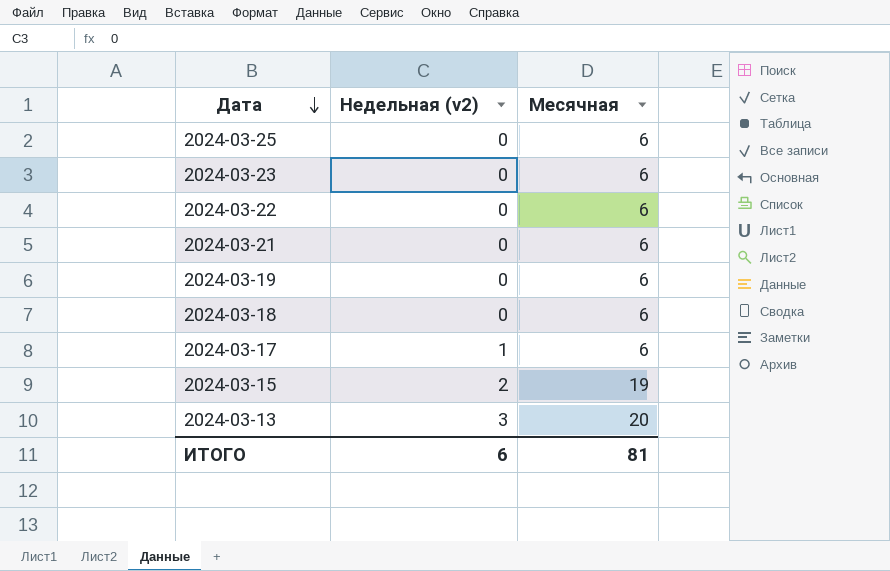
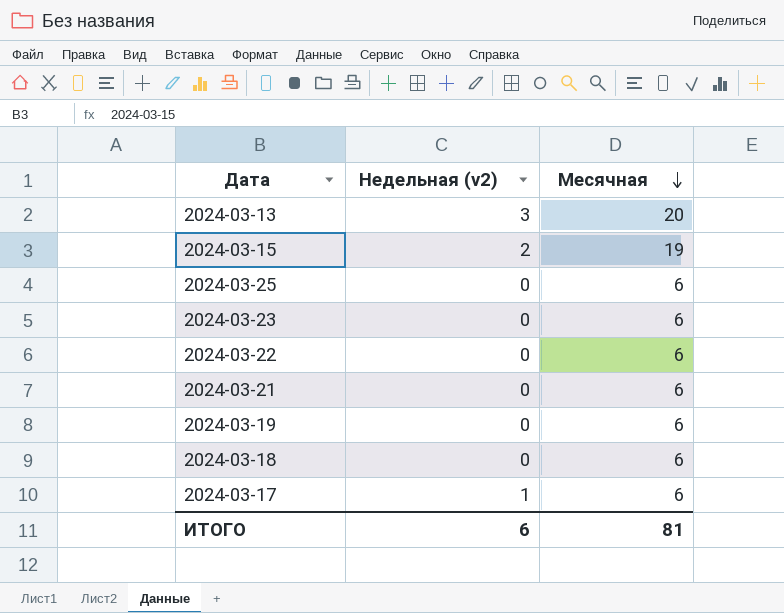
row order: Дата descending -> Месячная descending

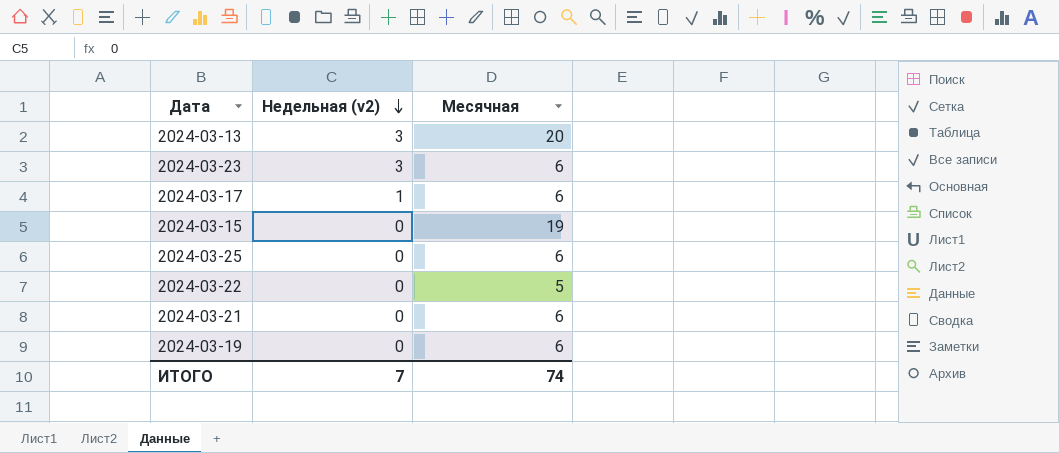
row order: Месячная descending -> Недельная (v2) descending
row 2024-03-18: 0 | 6 -> none
2024-03-23 | Недельная (v2): 0 -> 3
2024-03-15 | Недельная (v2): 2 -> 0
2024-03-22 | Месячная: 6 -> 5
ИТОГО | Недельная (v2): 6 -> 7
ИТОГО | Месячная: 81 -> 74

